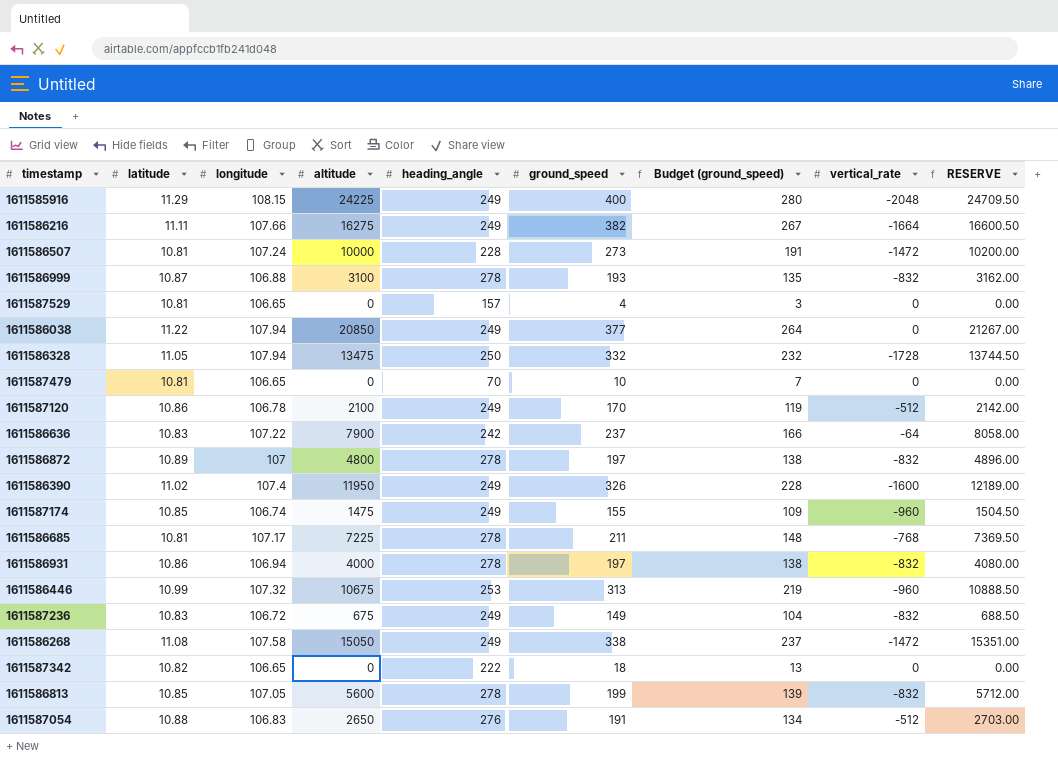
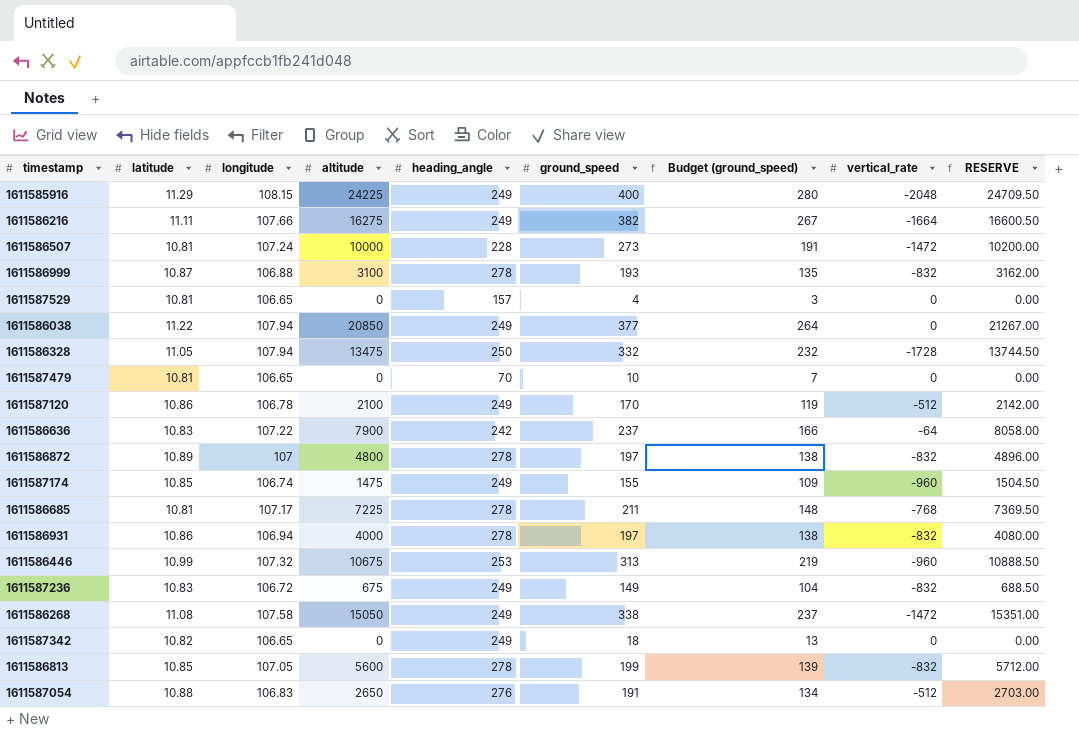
row 1611586390: 11.02 | 107.4 | 11950 | 249 | 326 | 228 | -1600 | 12189.00 -> none
1611587342 | heading_angle: 222 -> 249

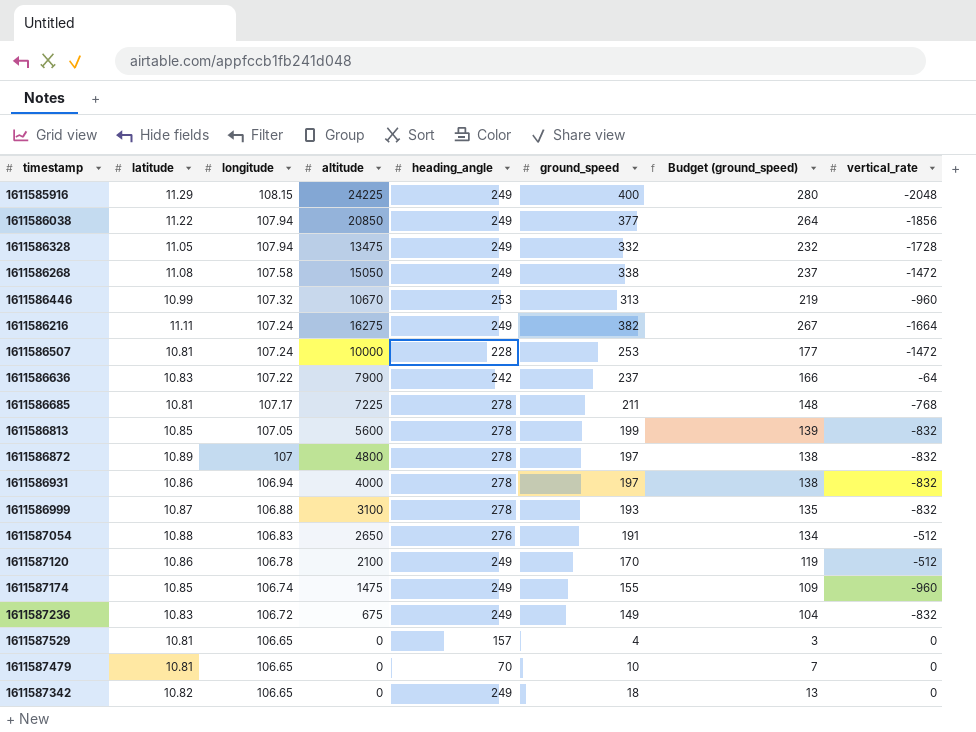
row order: none -> longitude descending
column RESERVE | formula: [altitude] * 1.02 -> none
1611586038 | vertical_rate: 0 -> -1856
1611586328 | heading_angle: 250 -> 249
1611586446 | altitude: 10675 -> 10670
1611586216 | longitude: 107.66 -> 107.24
1611586507 | ground_speed: 273 -> 253
1611586507 | Budget (ground_speed): 191 -> 177

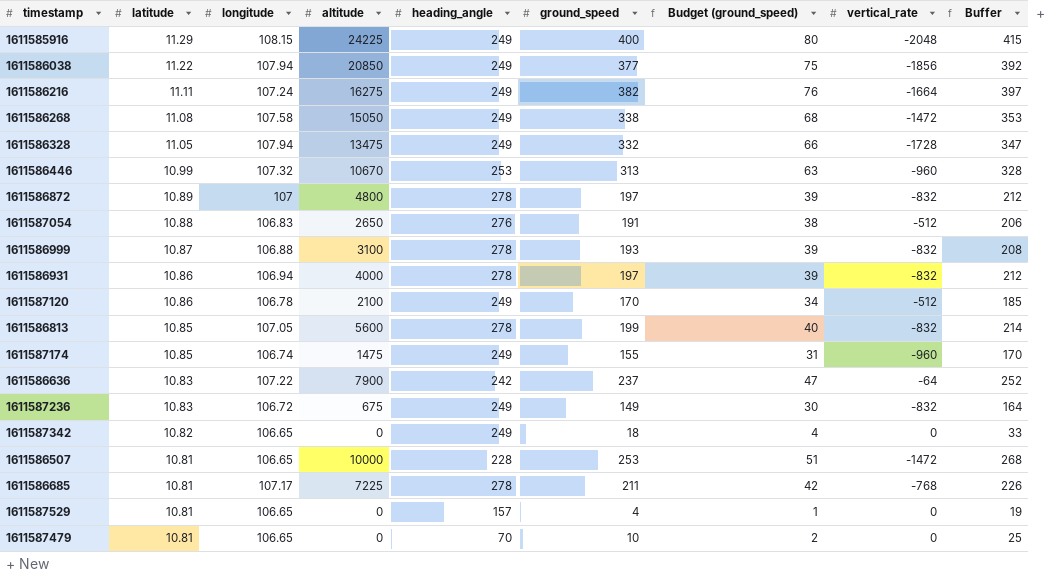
row order: longitude descending -> latitude descending
column Budget (ground_speed) | formula: [ground_speed] * 0.7 -> [ground_speed] * 0.2
column Buffer | formula: none -> [ground_speed] + 15
1611586507 | longitude: 107.24 -> 106.65

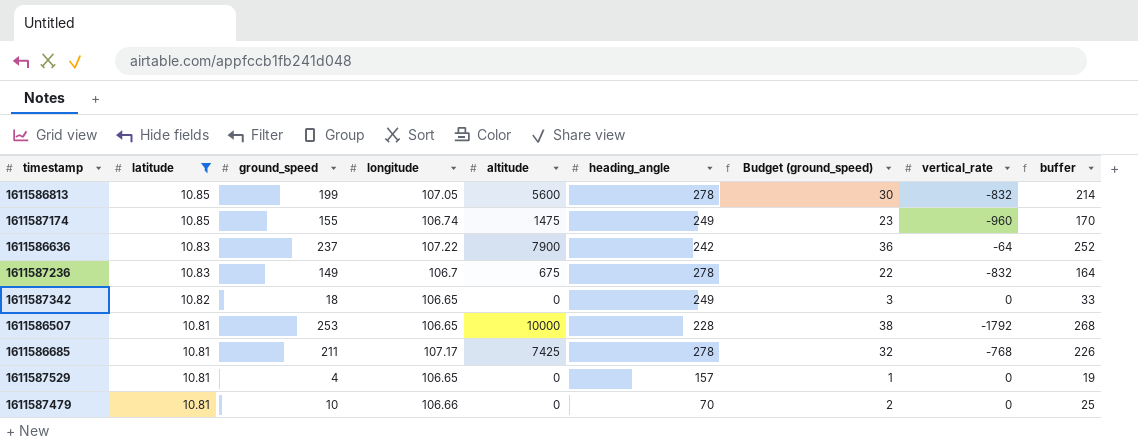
filter: none -> latitude <= 10.85
column ground_speed | position: 6 -> 3
column Budget (ground_speed) | formula: [ground_speed] * 0.2 -> [ground_speed] * 0.15
column name: Buffer -> buffer
1611587236 | longitude: 106.72 -> 106.7
1611587236 | heading_angle: 249 -> 278
1611586507 | vertical_rate: -1472 -> -1792
1611586685 | altitude: 7225 -> 7425
1611587479 | longitude: 106.65 -> 106.66

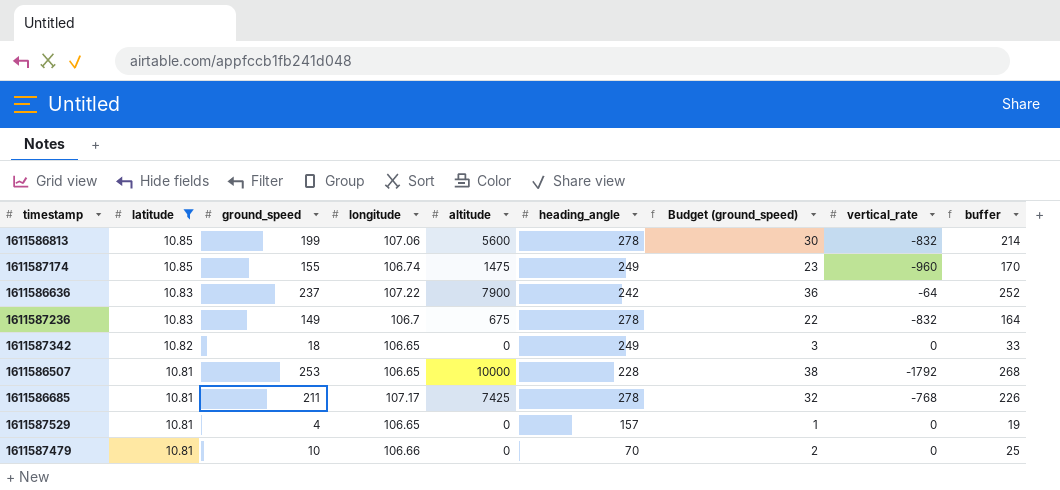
1611586813 | longitude: 107.05 -> 107.06

